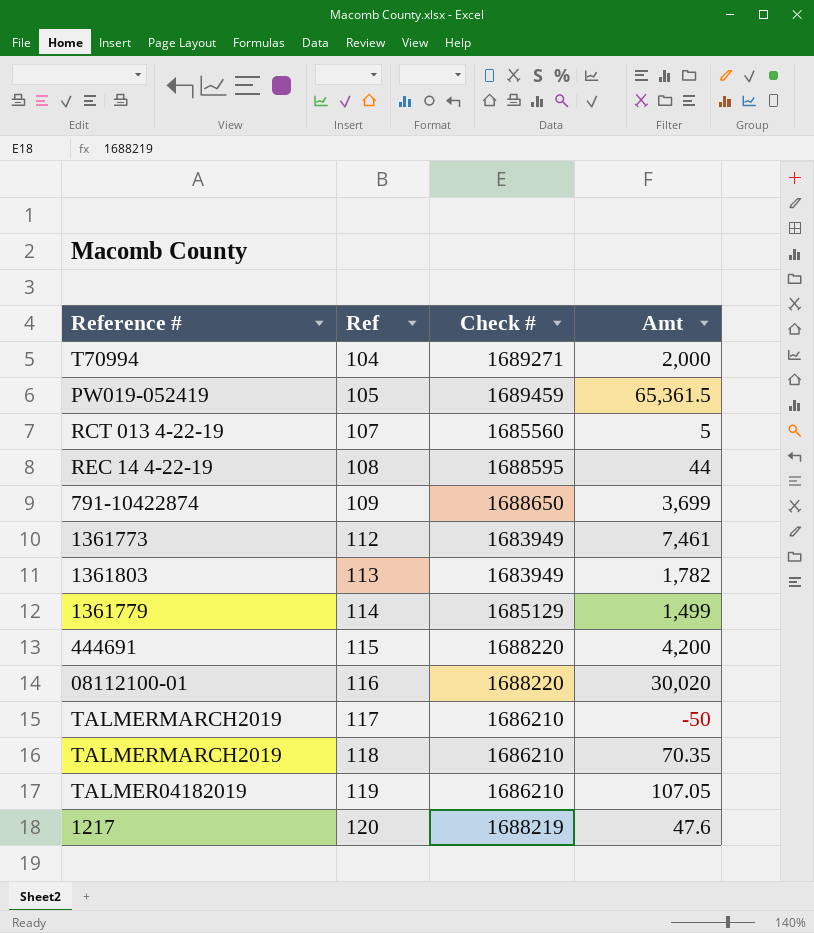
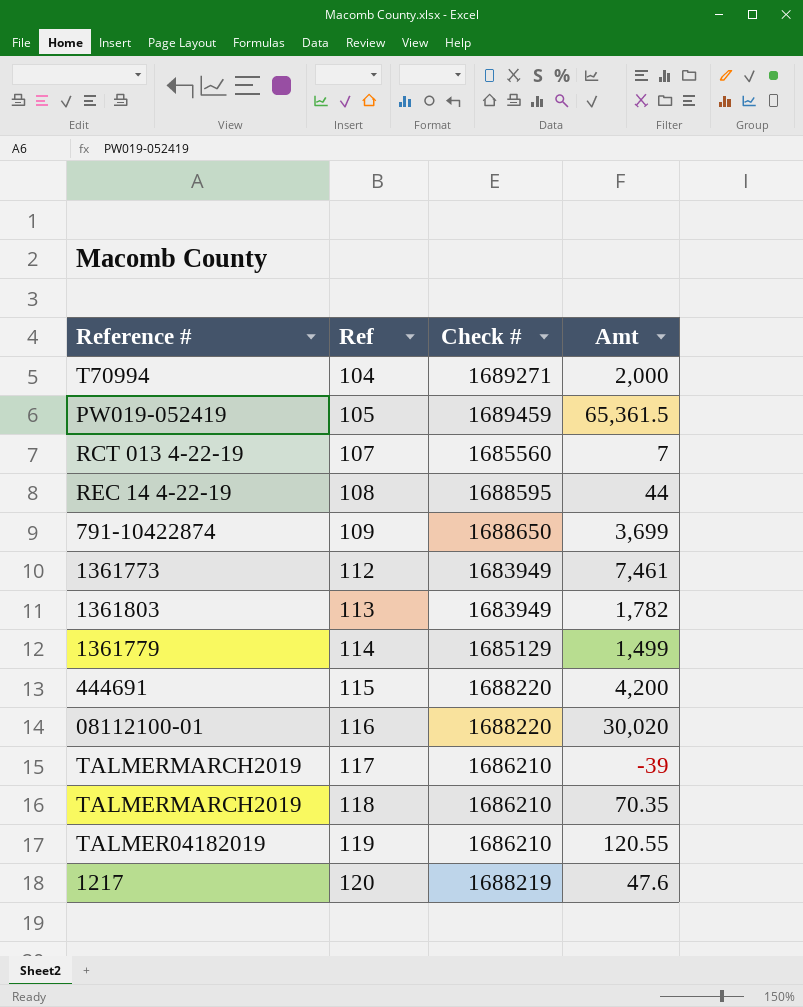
107 | Amt: 5 -> 7
117 | Amt: -50 -> -39
119 | Amt: 107.05 -> 120.55

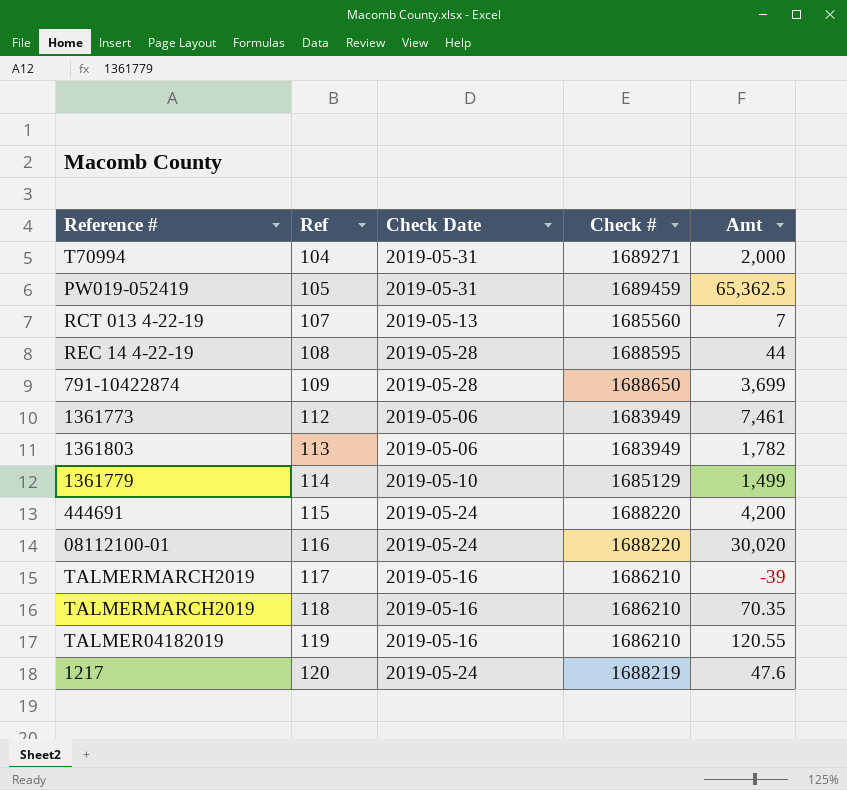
column Check Date | position: none -> 3
105 | Amt: 65,361.5 -> 65,362.5

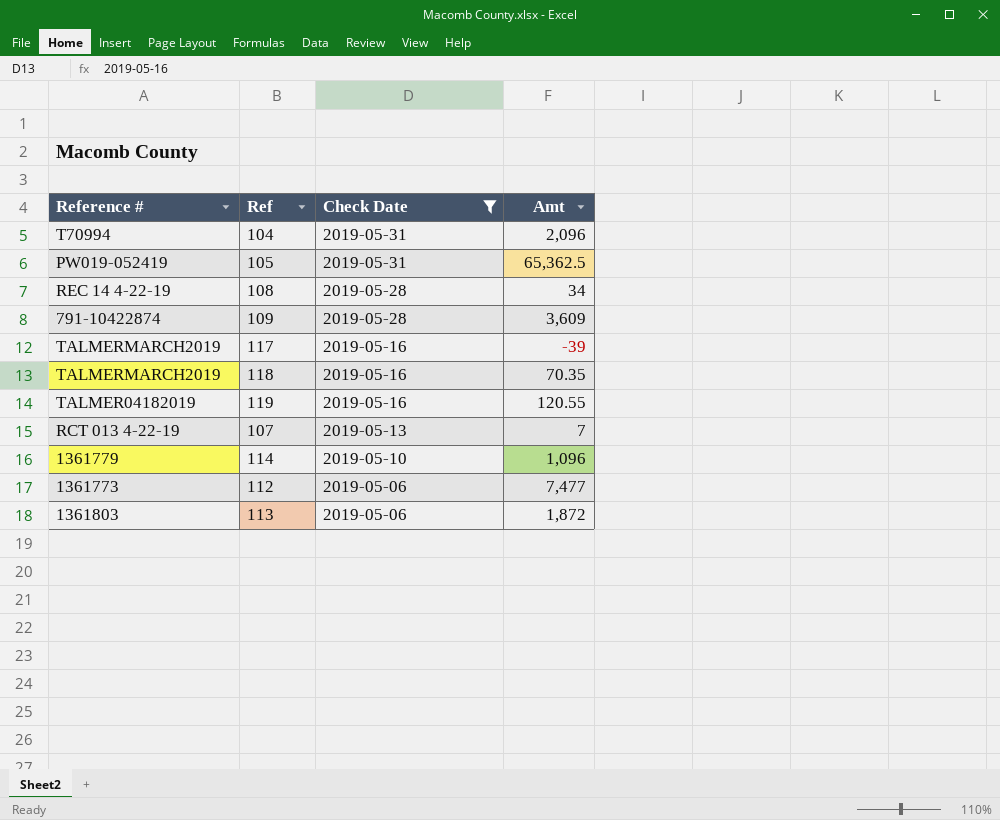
filter: none -> Check Date != 2019-05-24
row order: Ref ascending -> Check Date descending
column Check # | position: 4 -> none
104 | Amt: 2,000 -> 2,096
108 | Amt: 44 -> 34
109 | Amt: 3,699 -> 3,609
114 | Amt: 1,499 -> 1,096
112 | Amt: 7,461 -> 7,477
113 | Amt: 1,782 -> 1,872

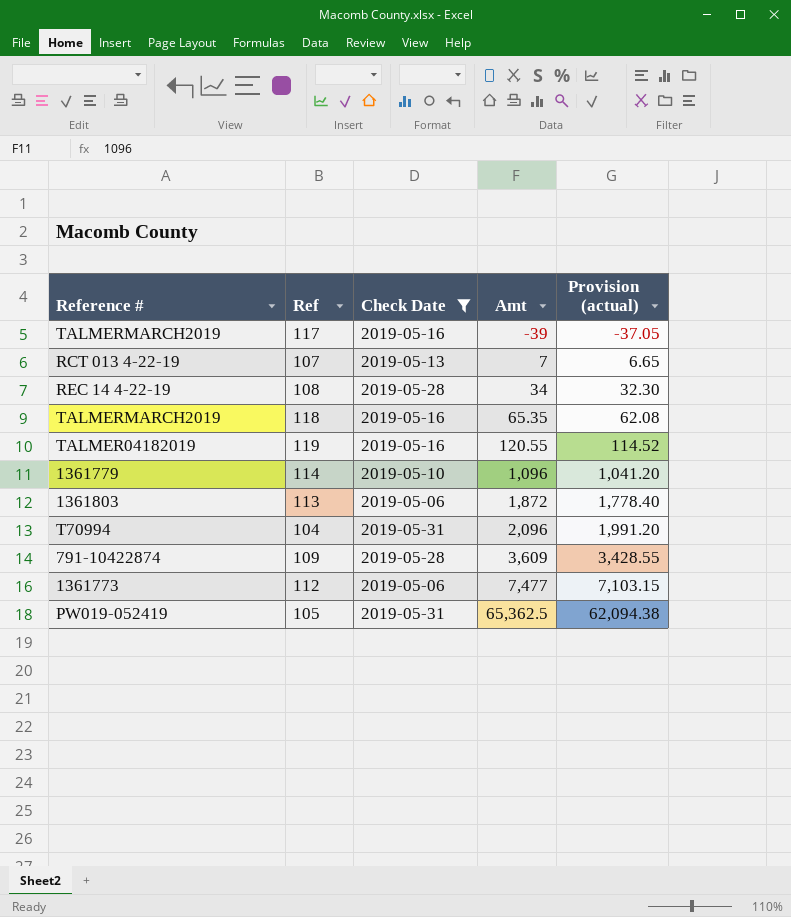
row order: Check Date descending -> Amt ascending
column Provision (actual) | formula: none -> [Amt] * 0.95
118 | Amt: 70.35 -> 65.35

